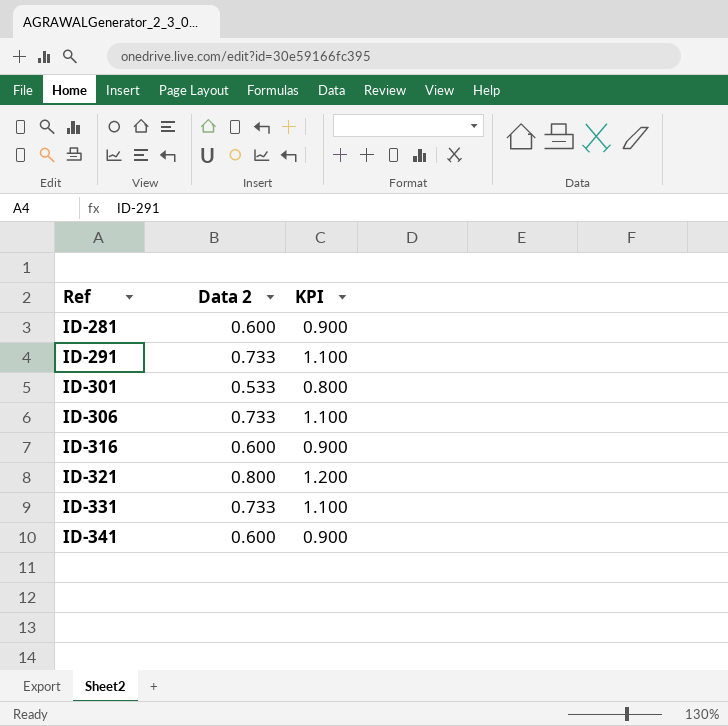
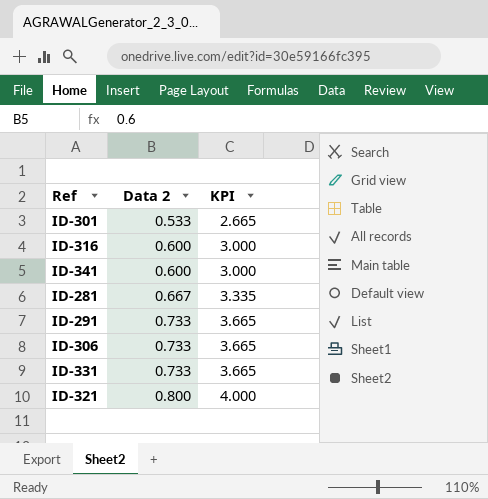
row order: Ref ascending -> Data 2 ascending
column KPI | formula: [Data 2] * 1.5 -> [Data 2] * 5
ID-281 | Data 2: 0.600 -> 0.667

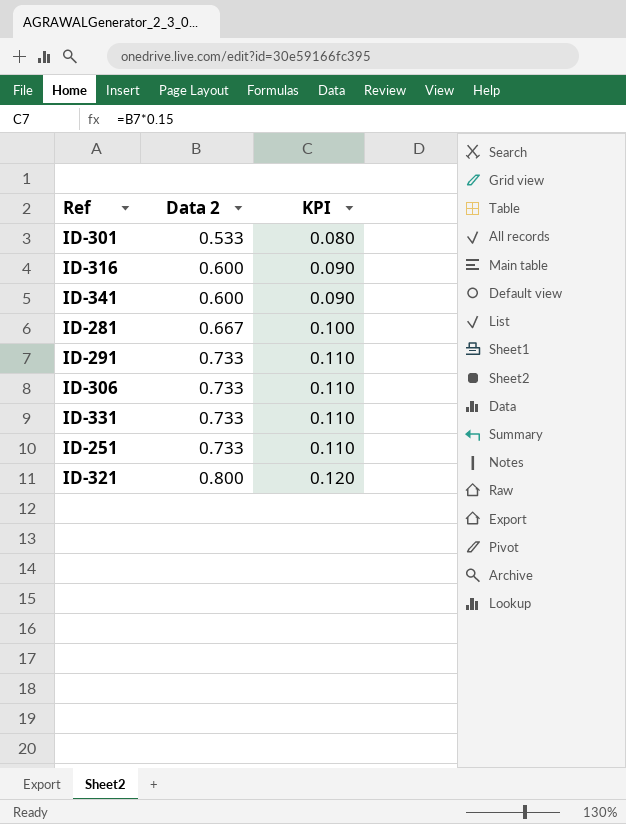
column KPI | formula: [Data 2] * 5 -> [Data 2] * 0.15
row ID-251: none -> 0.733 | 0.110

